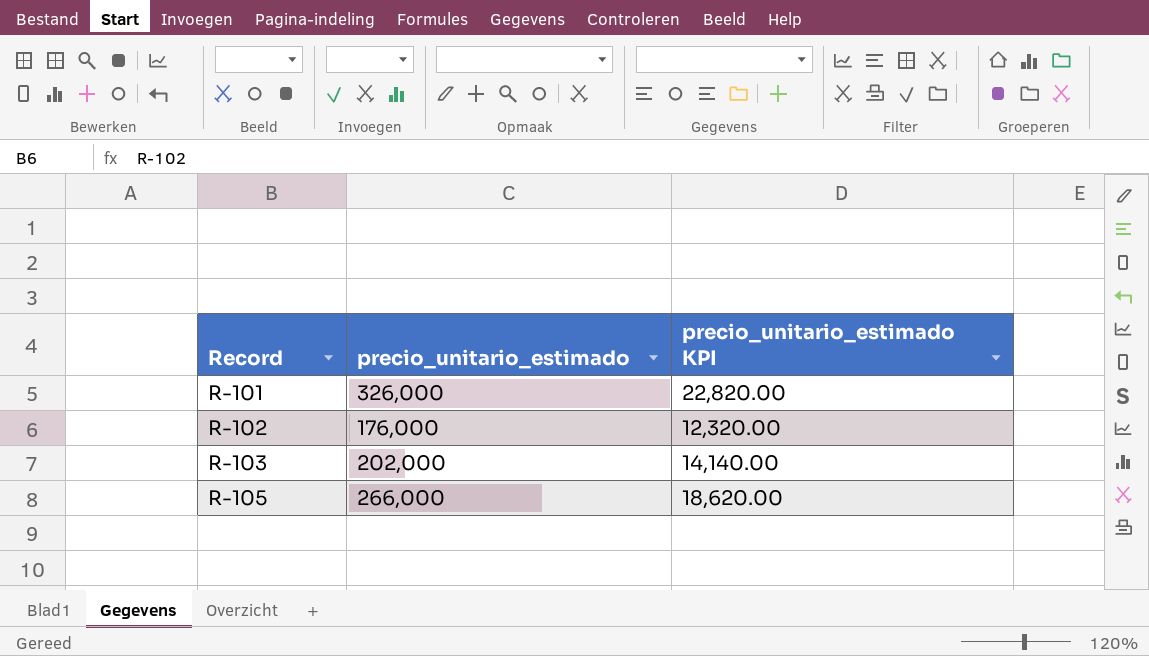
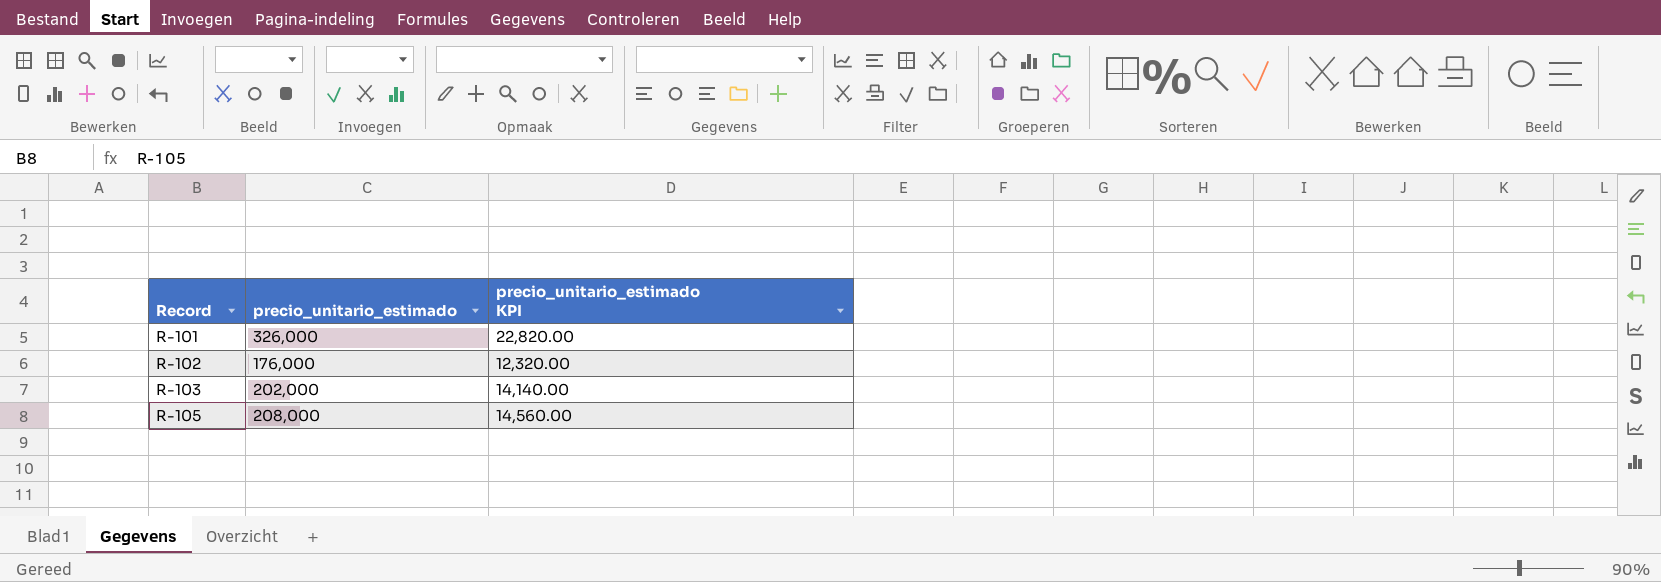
R-105 | precio_unitario_estimado: 266,000 -> 208,000
R-105 | precio_unitario_estimado KPI: 18,620.00 -> 14,560.00

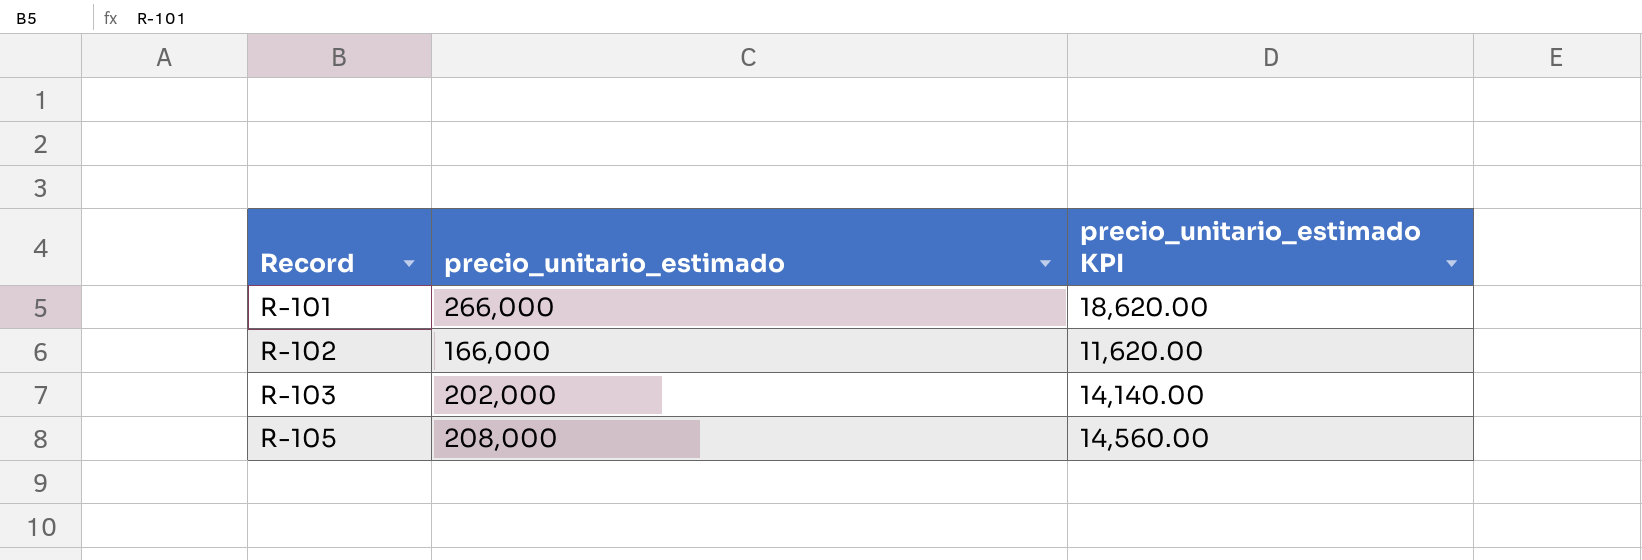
R-101 | precio_unitario_estimado: 326,000 -> 266,000
R-101 | precio_unitario_estimado KPI: 22,820.00 -> 18,620.00
R-102 | precio_unitario_estimado: 176,000 -> 166,000
R-102 | precio_unitario_estimado KPI: 12,320.00 -> 11,620.00

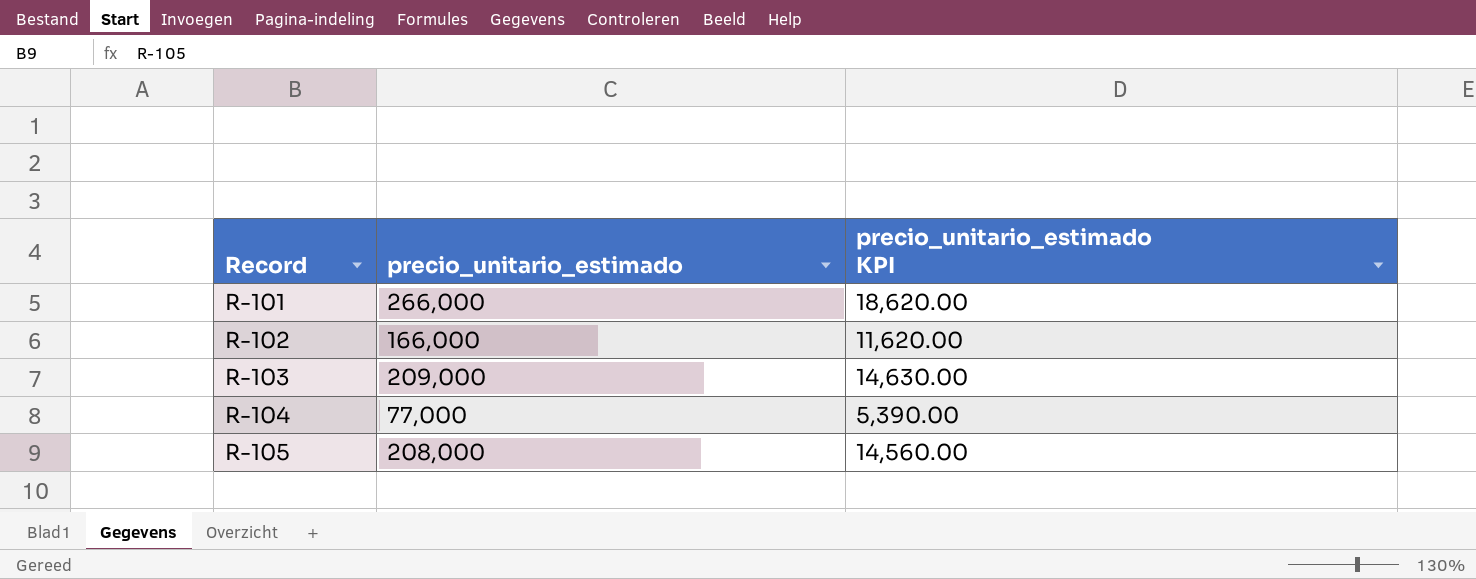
R-103 | precio_unitario_estimado: 202,000 -> 209,000
R-103 | precio_unitario_estimado KPI: 14,140.00 -> 14,630.00
row R-104: none -> 77,000 | 5,390.00

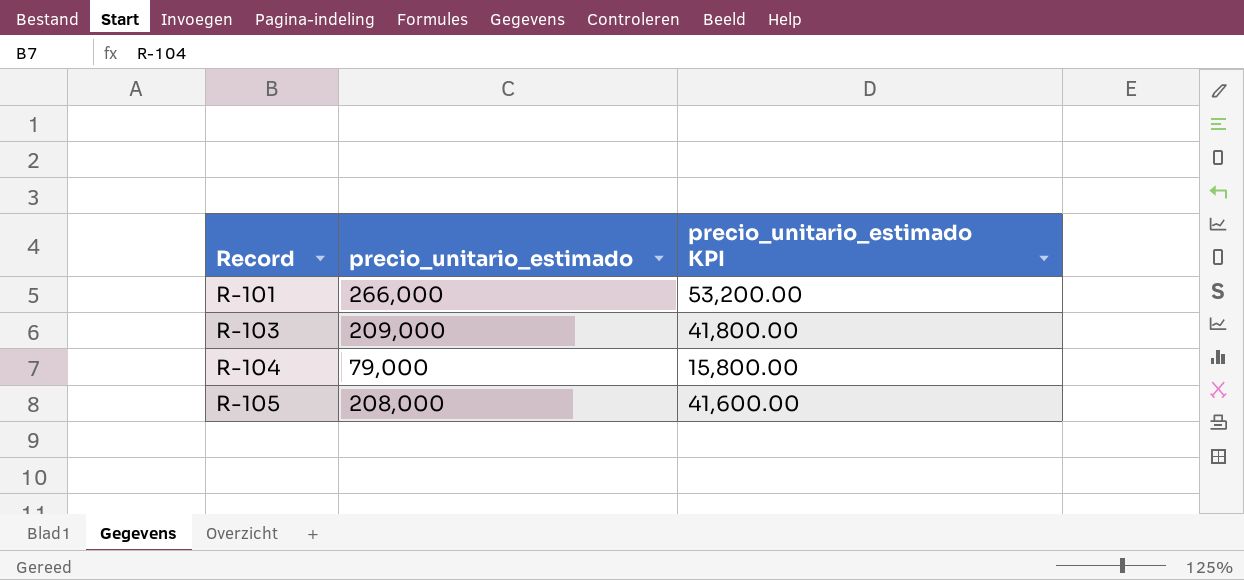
column precio_unitario_estimado KPI | formula: [precio_unitario_estimado] * 0.07 -> [precio_unitario_estimado] * 0.2
row R-102: 166,000 | 11,620.00 -> none
R-104 | precio_unitario_estimado: 77,000 -> 79,000

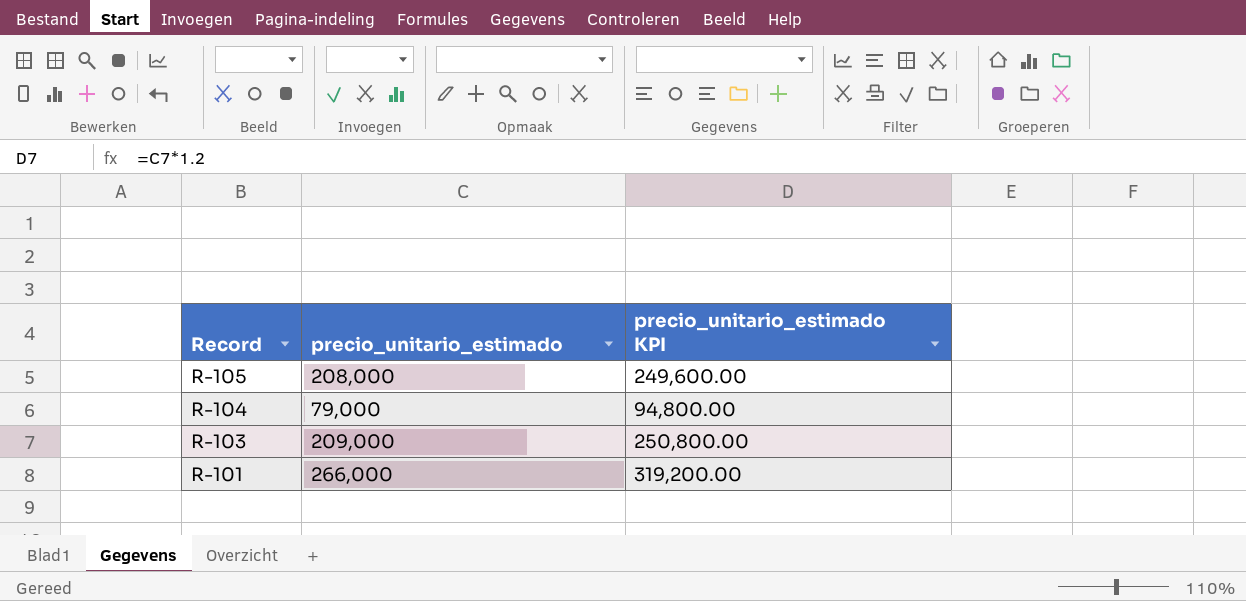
row order: Record ascending -> Record descending
column precio_unitario_estimado KPI | formula: [precio_unitario_estimado] * 0.2 -> [precio_unitario_estimado] * 1.2

